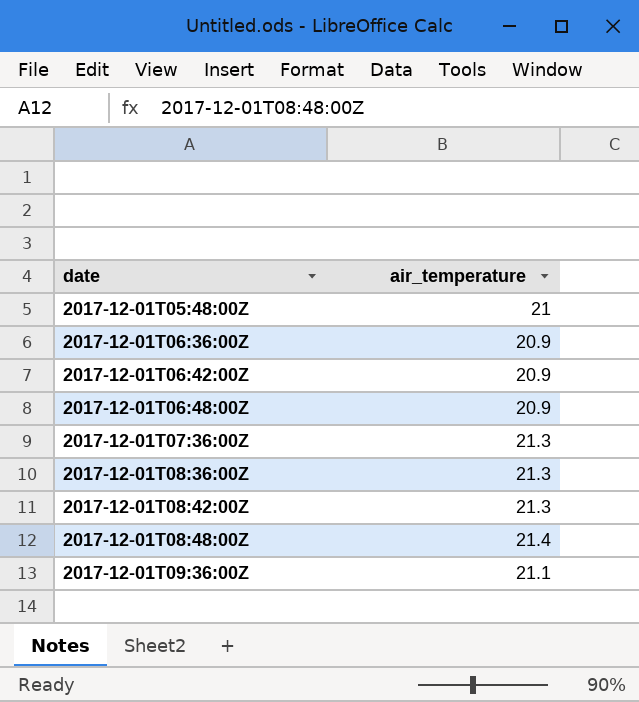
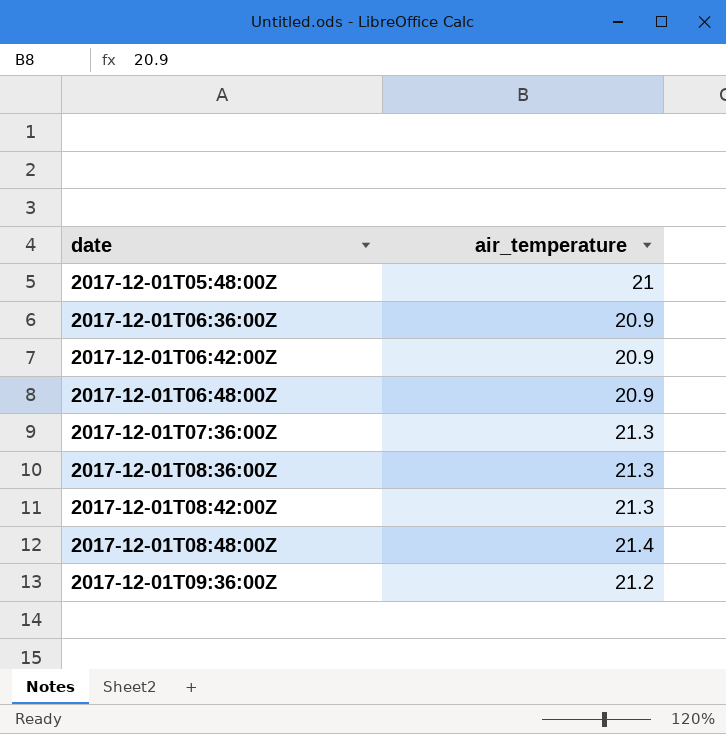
2017-12-01T09:36:00Z | air_temperature: 21.1 -> 21.2

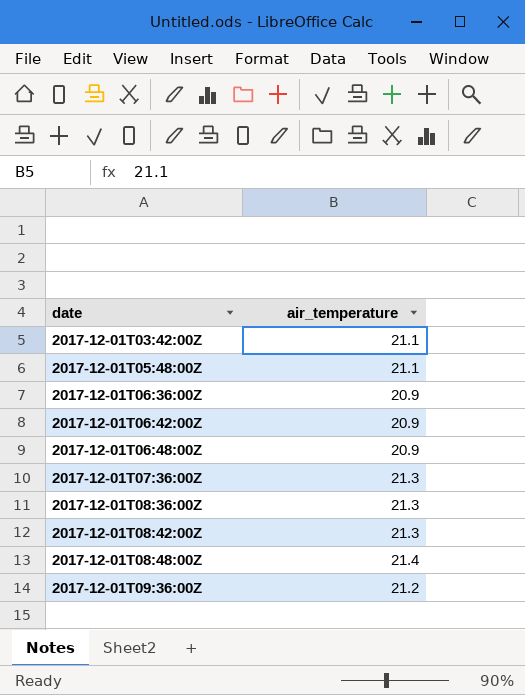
row 2017-12-01T03:42:00Z: none -> 21.1
2017-12-01T05:48:00Z | air_temperature: 21 -> 21.1

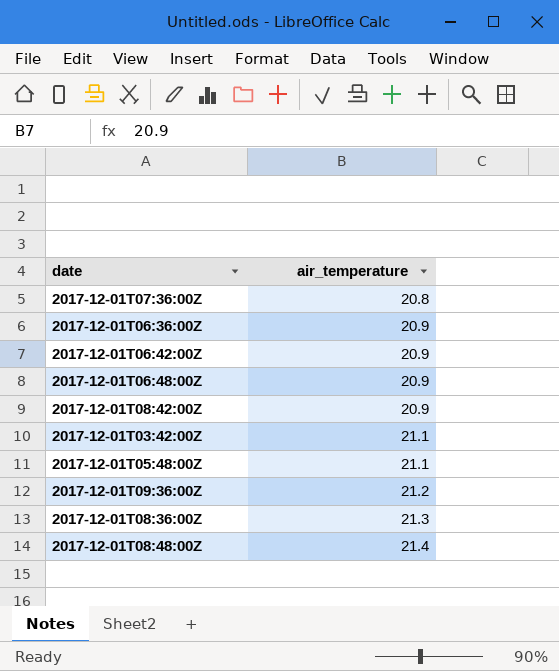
row order: date ascending -> air_temperature ascending
2017-12-01T07:36:00Z | air_temperature: 21.3 -> 20.8
2017-12-01T08:42:00Z | air_temperature: 21.3 -> 20.9

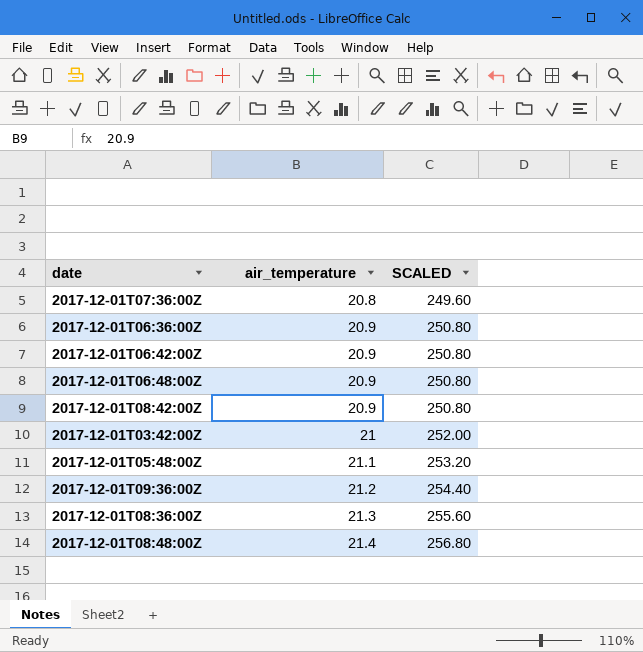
column SCALED | formula: none -> [air_temperature] * 12
2017-12-01T03:42:00Z | air_temperature: 21.1 -> 21

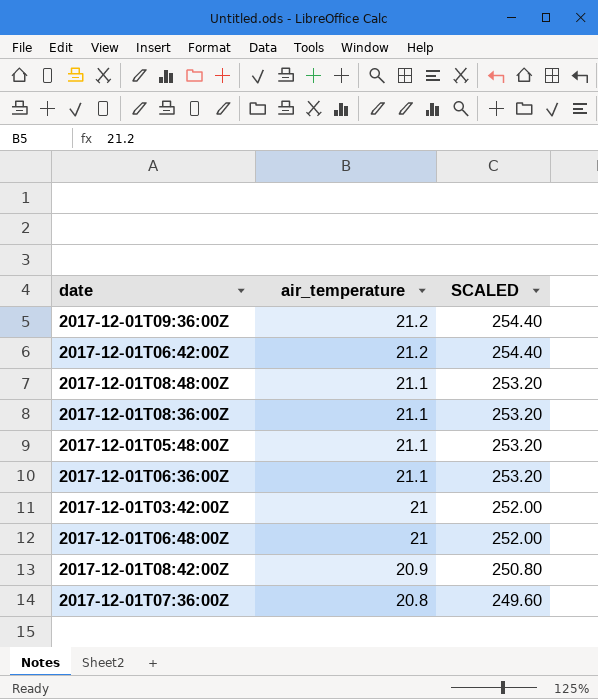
row order: air_temperature ascending -> air_temperature descending
2017-12-01T06:42:00Z | air_temperature: 20.9 -> 21.2
2017-12-01T06:42:00Z | SCALED: 250.80 -> 254.40
2017-12-01T08:48:00Z | air_temperature: 21.4 -> 21.1
2017-12-01T08:48:00Z | SCALED: 256.80 -> 253.20
2017-12-01T08:36:00Z | air_temperature: 21.3 -> 21.1
2017-12-01T08:36:00Z | SCALED: 255.60 -> 253.20
2017-12-01T06:36:00Z | air_temperature: 20.9 -> 21.1
2017-12-01T06:36:00Z | SCALED: 250.80 -> 253.20
2017-12-01T06:48:00Z | air_temperature: 20.9 -> 21
2017-12-01T06:48:00Z | SCALED: 250.80 -> 252.00

